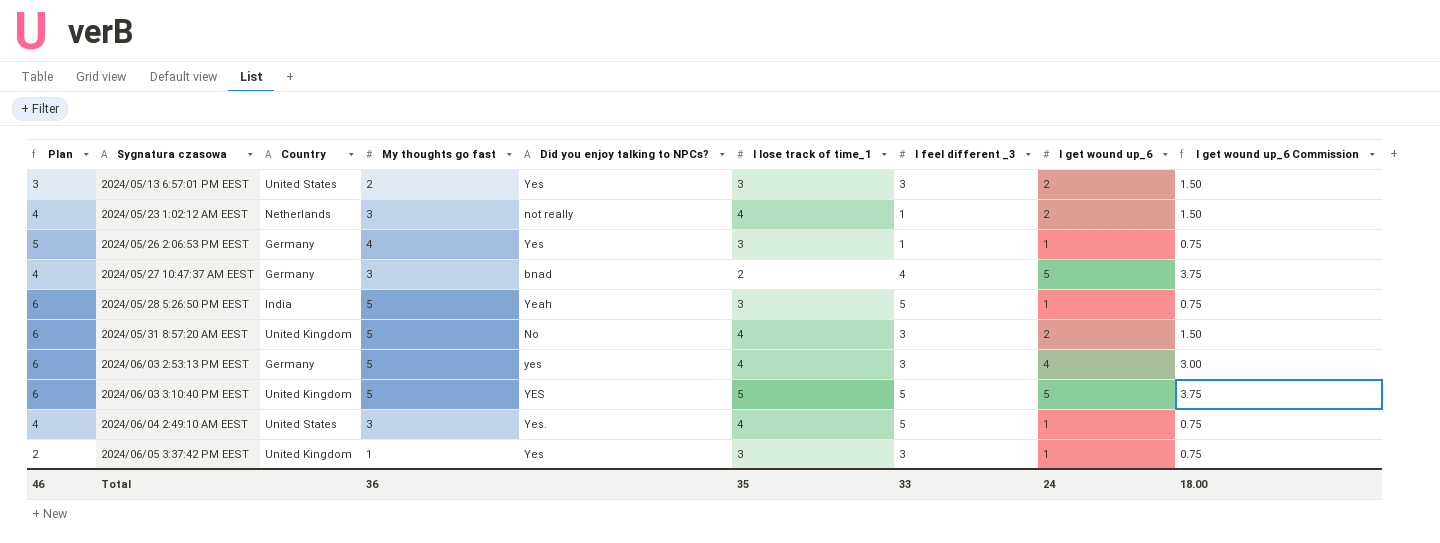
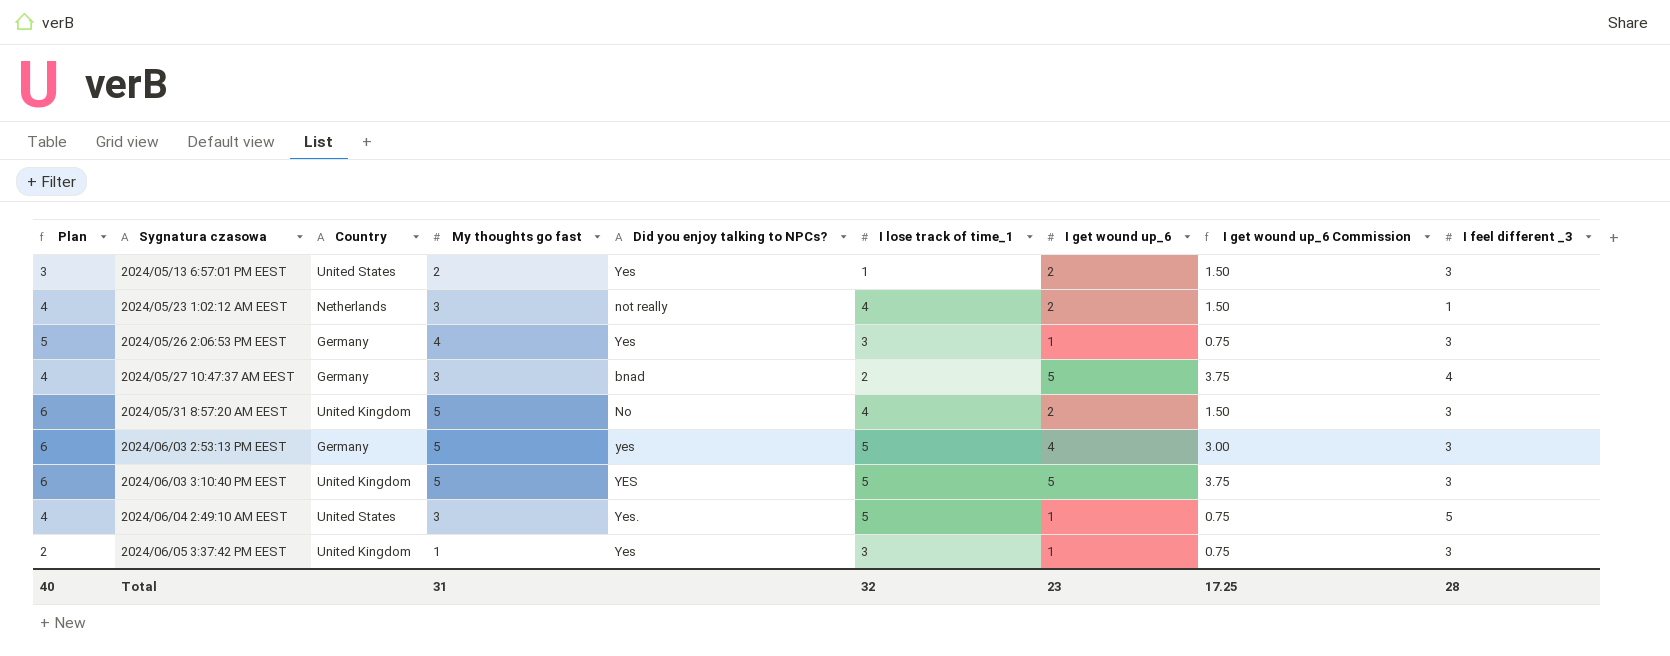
column I feel different _3 | position: 7 -> 9
row 2024/05/28 5:26:50 PM EEST: 6 | India | 5 | Yeah | 3 | 5 | 1 | 0.75 -> none
2024/05/13 6:57:01 PM EEST | I lose track of time_1: 3 -> 1
2024/05/26 2:06:53 PM EEST | I feel different _3: 1 -> 3
2024/06/03 2:53:13 PM EEST | I lose track of time_1: 4 -> 5
2024/06/03 3:10:40 PM EEST | I feel different _3: 5 -> 3
2024/06/04 2:49:10 AM EEST | I lose track of time_1: 4 -> 5
Total | Plan: 46 -> 40
Total | My thoughts go fast: 36 -> 31
Total | I lose track of time_1: 35 -> 32
Total | I get wound up_6: 24 -> 23
Total | I get wound up_6 Commission: 18.00 -> 17.25
Total | I feel different _3: 33 -> 28

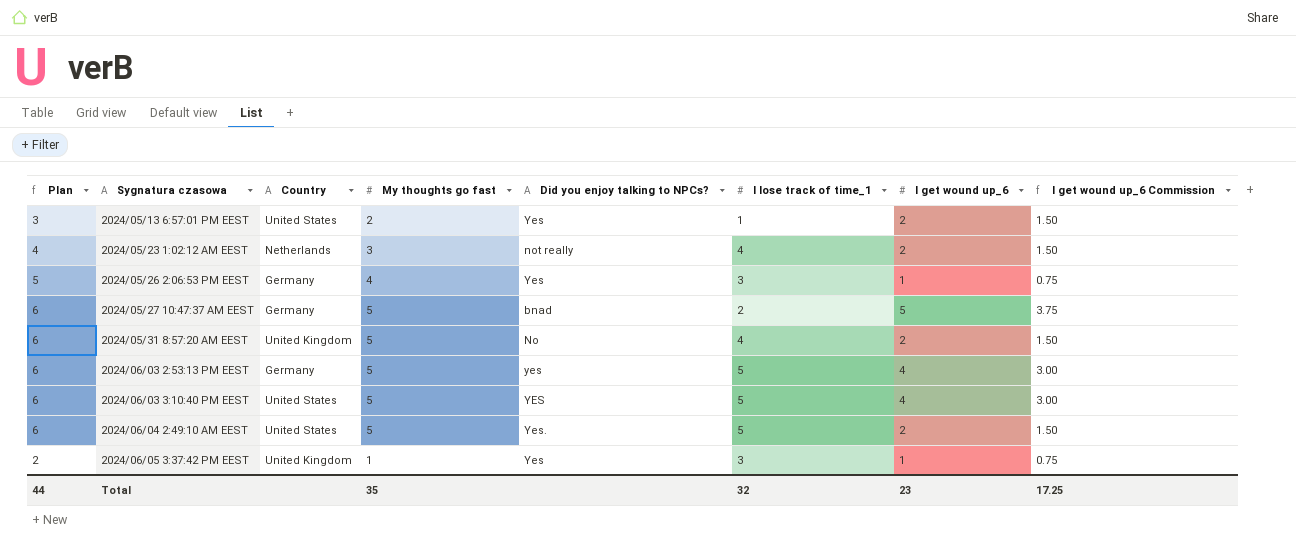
column I feel different _3 | position: 9 -> none
2024/05/27 10:47:37 AM EEST | Plan: 4 -> 6
2024/05/27 10:47:37 AM EEST | My thoughts go fast: 3 -> 5
2024/06/03 3:10:40 PM EEST | Country: United Kingdom -> United States
2024/06/03 3:10:40 PM EEST | I get wound up_6: 5 -> 4
2024/06/03 3:10:40 PM EEST | I get wound up_6 Commission: 3.75 -> 3.00
2024/06/04 2:49:10 AM EEST | Plan: 4 -> 6
2024/06/04 2:49:10 AM EEST | My thoughts go fast: 3 -> 5
2024/06/04 2:49:10 AM EEST | I get wound up_6: 1 -> 2
2024/06/04 2:49:10 AM EEST | I get wound up_6 Commission: 0.75 -> 1.50
Total | Plan: 40 -> 44
Total | My thoughts go fast: 31 -> 35

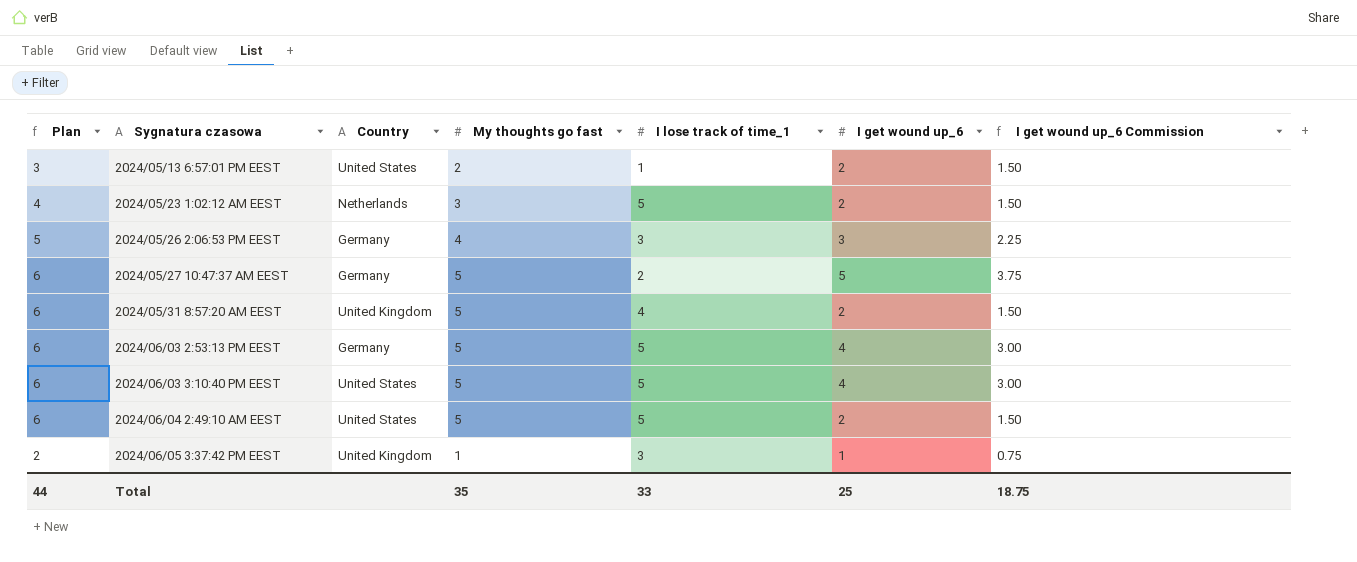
column Did you enjoy talking to NPCs? | position: 5 -> none
2024/05/23 1:02:12 AM EEST | I lose track of time_1: 4 -> 5
2024/05/26 2:06:53 PM EEST | I get wound up_6: 1 -> 3
2024/05/26 2:06:53 PM EEST | I get wound up_6 Commission: 0.75 -> 2.25
Total | I lose track of time_1: 32 -> 33
Total | I get wound up_6: 23 -> 25
Total | I get wound up_6 Commission: 17.25 -> 18.75

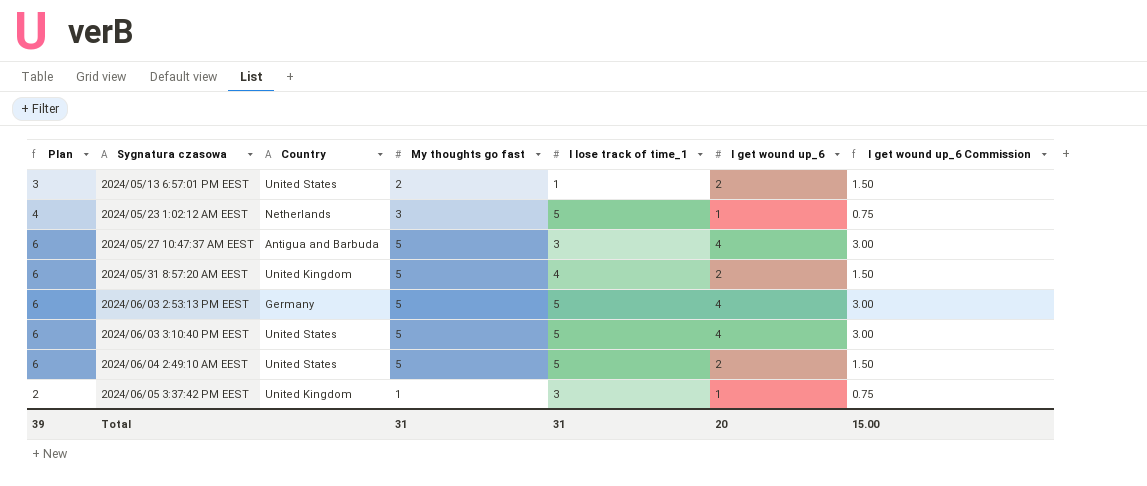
row 2024/05/26 2:06:53 PM EEST: 5 | Germany | 4 | 3 | 3 | 2.25 -> none
2024/05/23 1:02:12 AM EEST | I get wound up_6: 2 -> 1
2024/05/23 1:02:12 AM EEST | I get wound up_6 Commission: 1.50 -> 0.75
2024/05/27 10:47:37 AM EEST | Country: Germany -> Antigua and Barbuda
2024/05/27 10:47:37 AM EEST | I lose track of time_1: 2 -> 3
2024/05/27 10:47:37 AM EEST | I get wound up_6: 5 -> 4
2024/05/27 10:47:37 AM EEST | I get wound up_6 Commission: 3.75 -> 3.00
Total | Plan: 44 -> 39
Total | My thoughts go fast: 35 -> 31
Total | I lose track of time_1: 33 -> 31
Total | I get wound up_6: 25 -> 20
Total | I get wound up_6 Commission: 18.75 -> 15.00

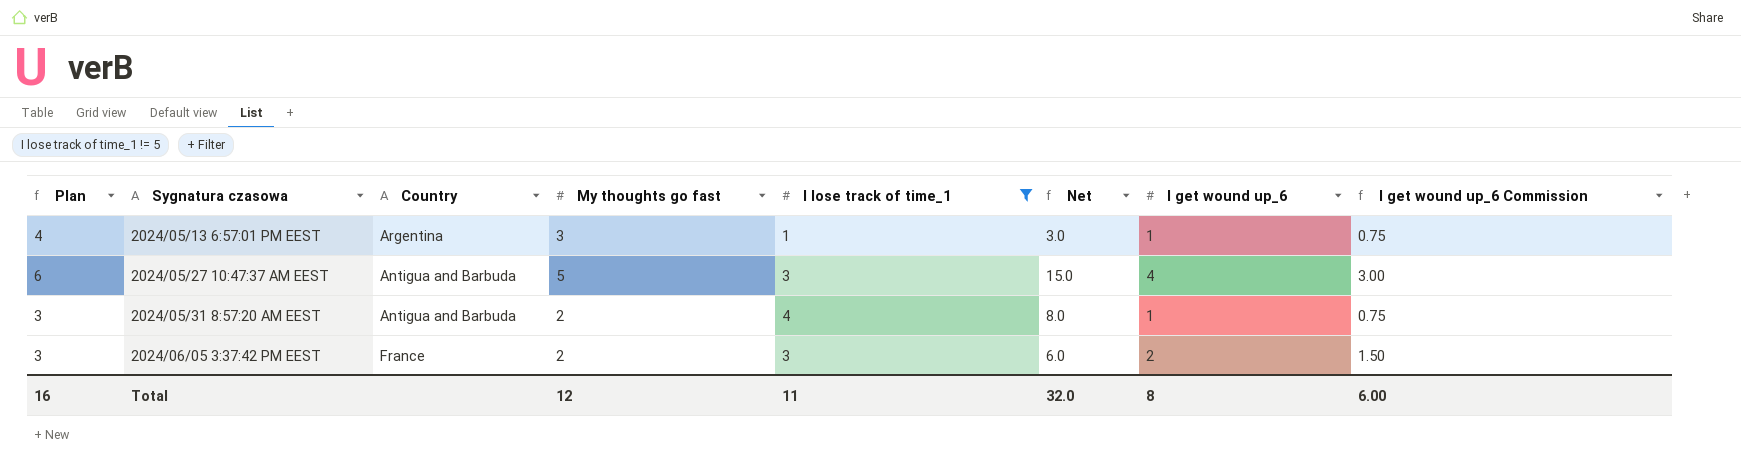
filter: none -> I lose track of time_1 != 5
column Net | formula: none -> [My thoughts go fast] * [I lose track of time_1]
2024/05/13 6:57:01 PM EEST | Plan: 3 -> 4
2024/05/13 6:57:01 PM EEST | Country: United States -> Argentina
2024/05/13 6:57:01 PM EEST | My thoughts go fast: 2 -> 3
2024/05/13 6:57:01 PM EEST | I get wound up_6: 2 -> 1
2024/05/13 6:57:01 PM EEST | I get wound up_6 Commission: 1.50 -> 0.75
2024/05/31 8:57:20 AM EEST | Plan: 6 -> 3
2024/05/31 8:57:20 AM EEST | Country: United Kingdom -> Antigua and Barbuda
2024/05/31 8:57:20 AM EEST | My thoughts go fast: 5 -> 2
2024/05/31 8:57:20 AM EEST | I get wound up_6: 2 -> 1
2024/05/31 8:57:20 AM EEST | I get wound up_6 Commission: 1.50 -> 0.75
2024/06/05 3:37:42 PM EEST | Plan: 2 -> 3
2024/06/05 3:37:42 PM EEST | Country: United Kingdom -> France
2024/06/05 3:37:42 PM EEST | My thoughts go fast: 1 -> 2
2024/06/05 3:37:42 PM EEST | I get wound up_6: 1 -> 2
2024/06/05 3:37:42 PM EEST | I get wound up_6 Commission: 0.75 -> 1.50
Total | Plan: 39 -> 16
Total | My thoughts go fast: 31 -> 12
Total | I lose track of time_1: 31 -> 11
Total | I get wound up_6: 20 -> 8
Total | I get wound up_6 Commission: 15.00 -> 6.00

